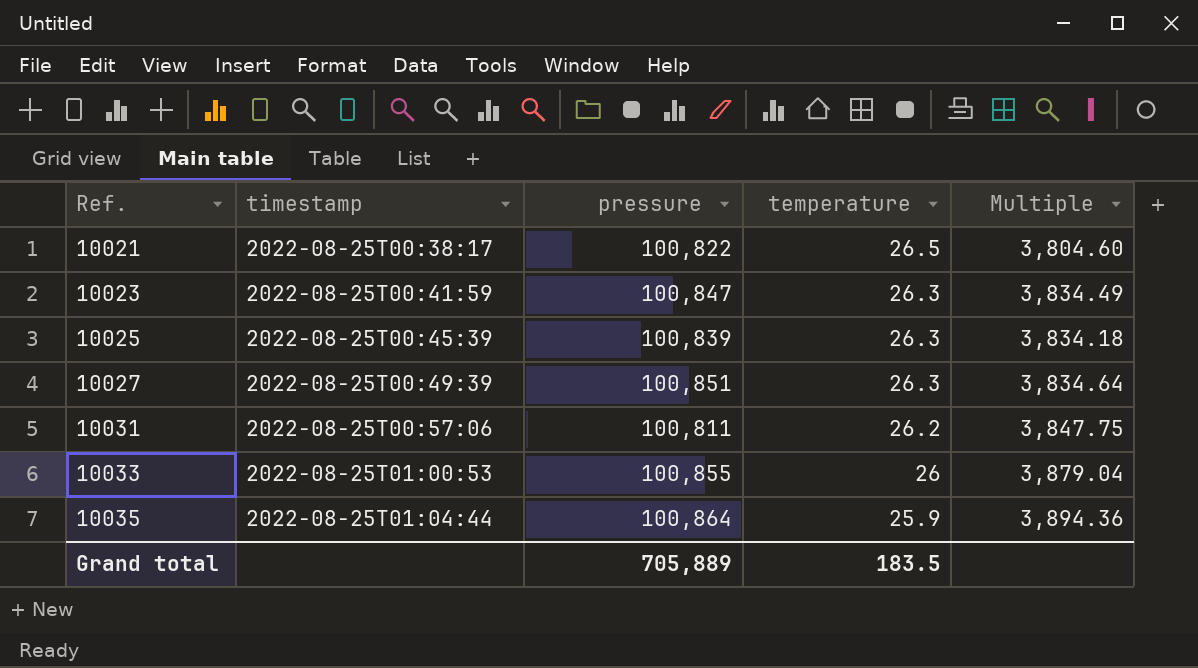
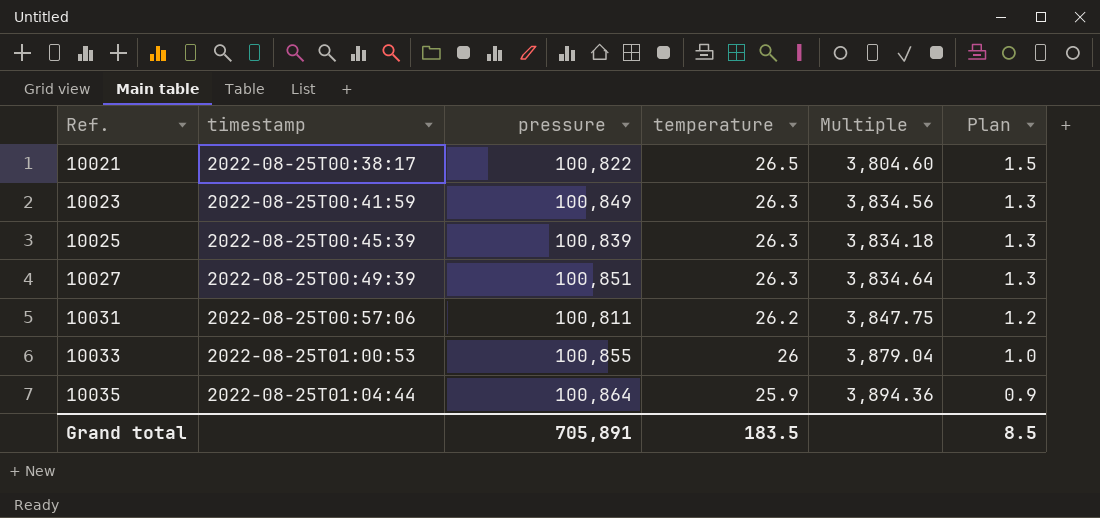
column Plan | formula: none -> [temperature] - 25
10023 | pressure: 100,847 -> 100,849
10023 | Multiple: 3,834.49 -> 3,834.56
Grand total | pressure: 705,889 -> 705,891

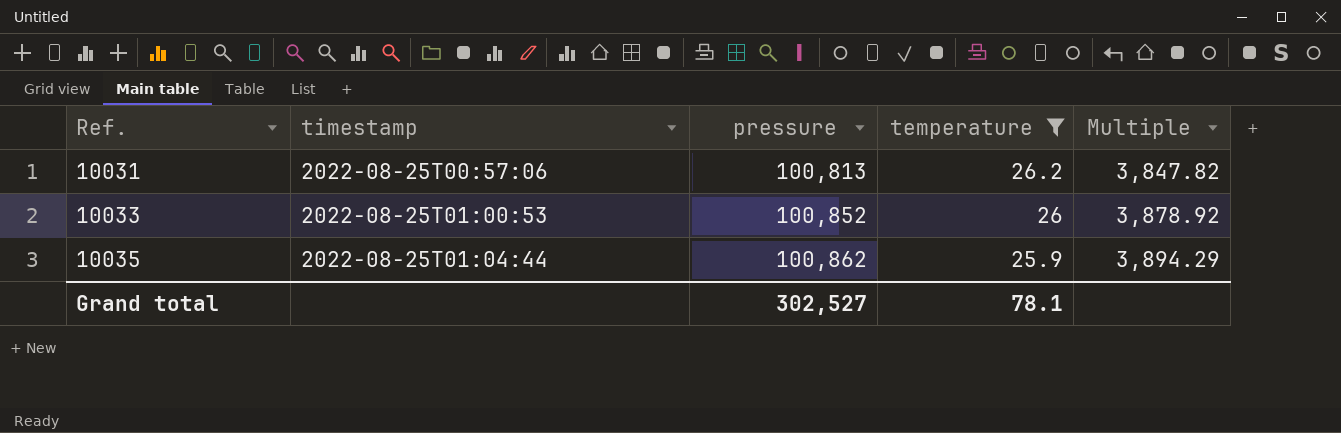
filter: none -> temperature <= 26.2
column Plan | formula: [temperature] - 25 -> none
10031 | pressure: 100,811 -> 100,813
10031 | Multiple: 3,847.75 -> 3,847.82
10033 | pressure: 100,855 -> 100,852
10033 | Multiple: 3,879.04 -> 3,878.92
10035 | pressure: 100,864 -> 100,862
10035 | Multiple: 3,894.36 -> 3,894.29
Grand total | pressure: 705,891 -> 302,527
Grand total | temperature: 183.5 -> 78.1

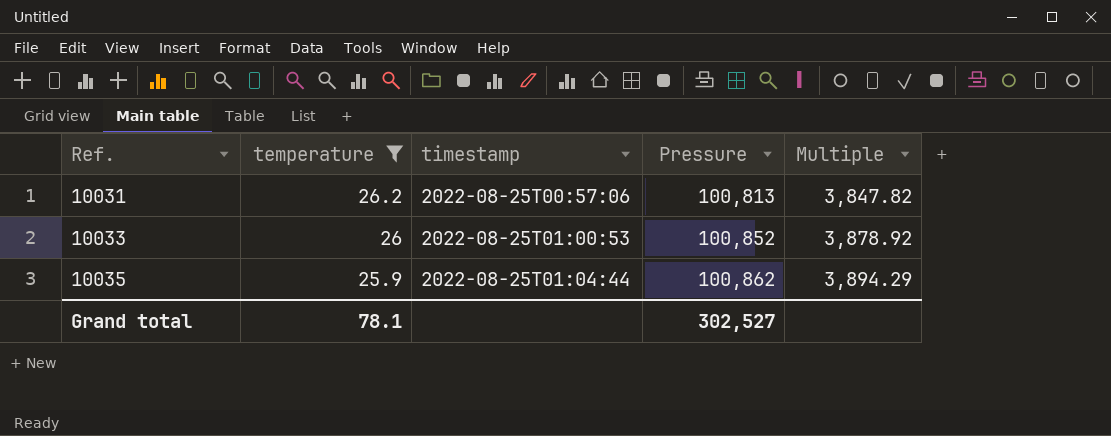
column temperature | position: 4 -> 2
column name: pressure -> Pressure

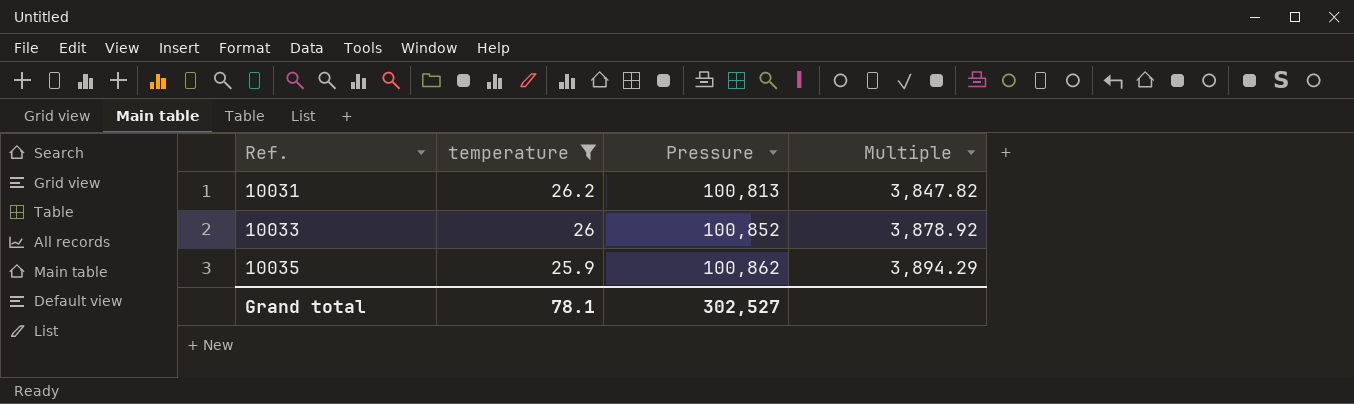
column timestamp | position: 3 -> none

